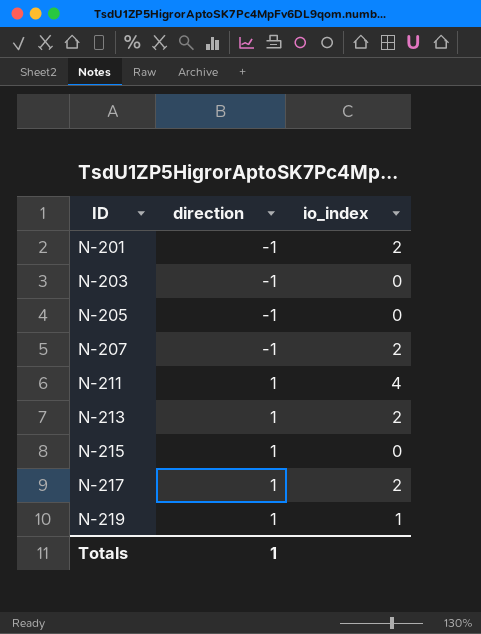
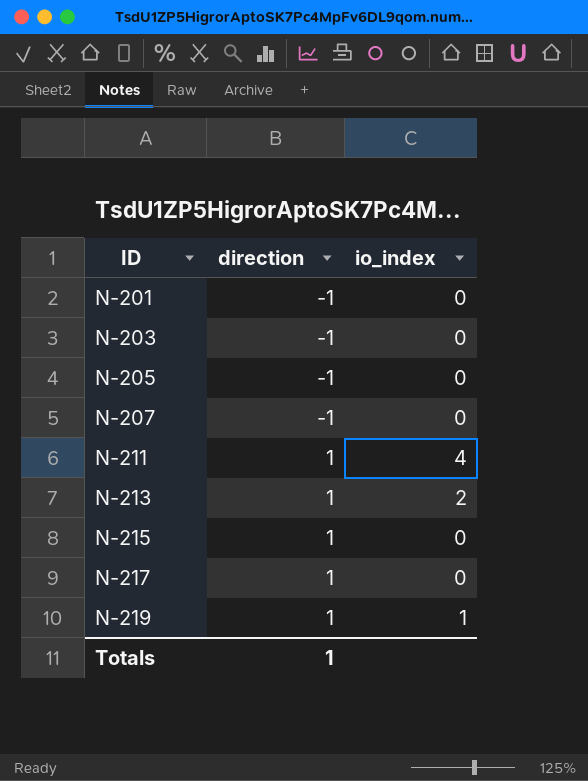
N-201 | io_index: 2 -> 0
N-207 | io_index: 2 -> 0
N-217 | io_index: 2 -> 0

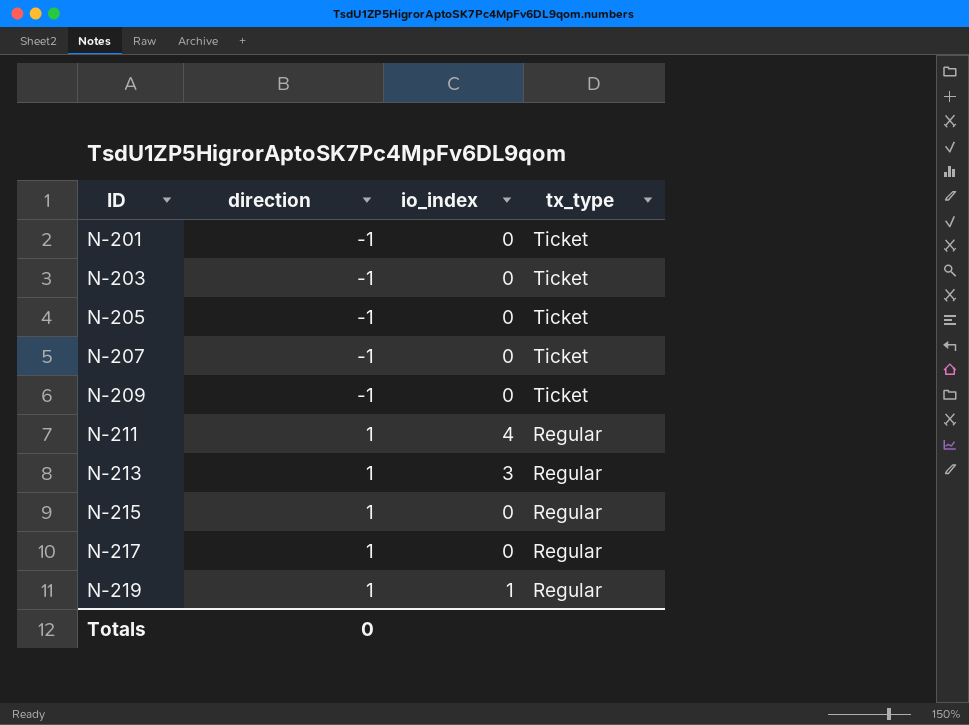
column tx_type | position: none -> 4
row N-209: none -> -1 | 0 | Ticket
N-213 | io_index: 2 -> 3
Totals | direction: 1 -> 0

